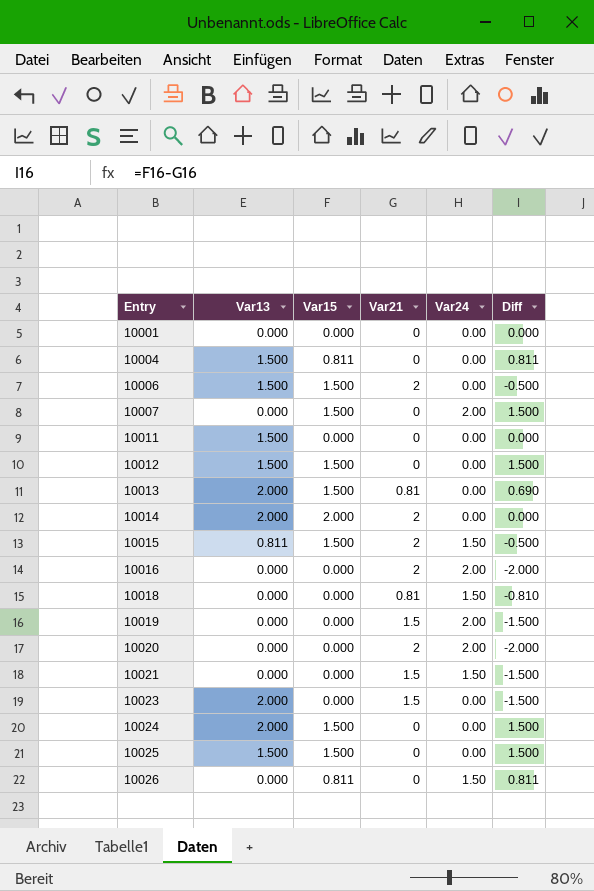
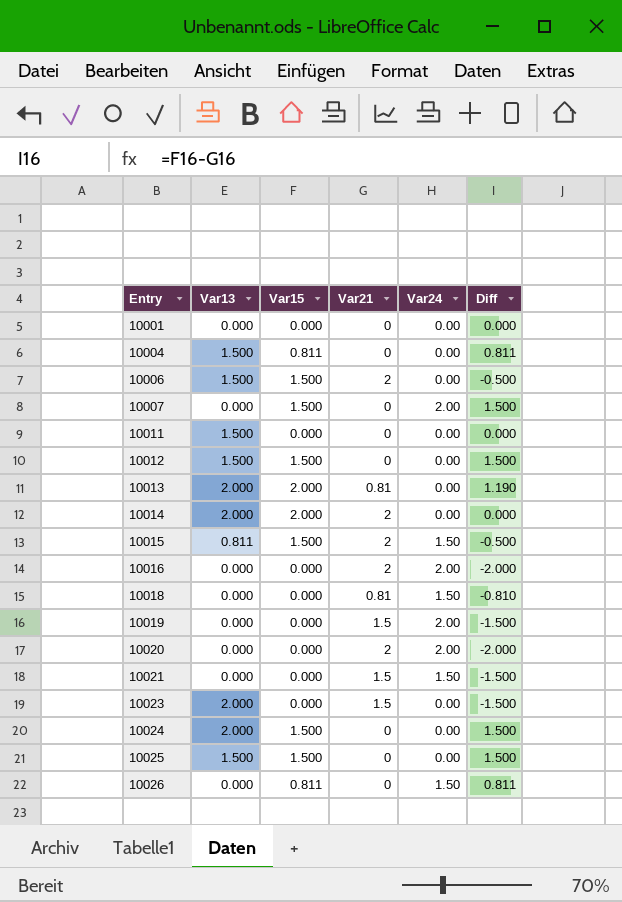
10013 | Var15: 1.500 -> 2.000
10013 | Diff: 0.690 -> 1.190

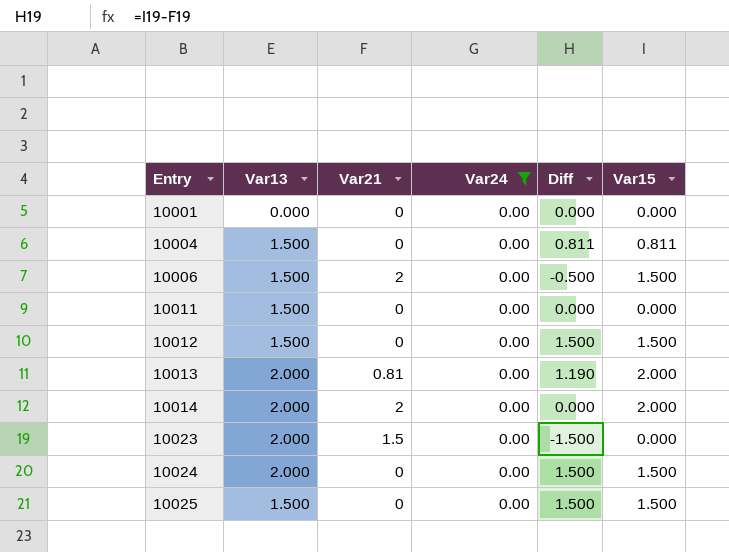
filter: none -> Var24 = 0.00
column Var15 | position: 3 -> 6

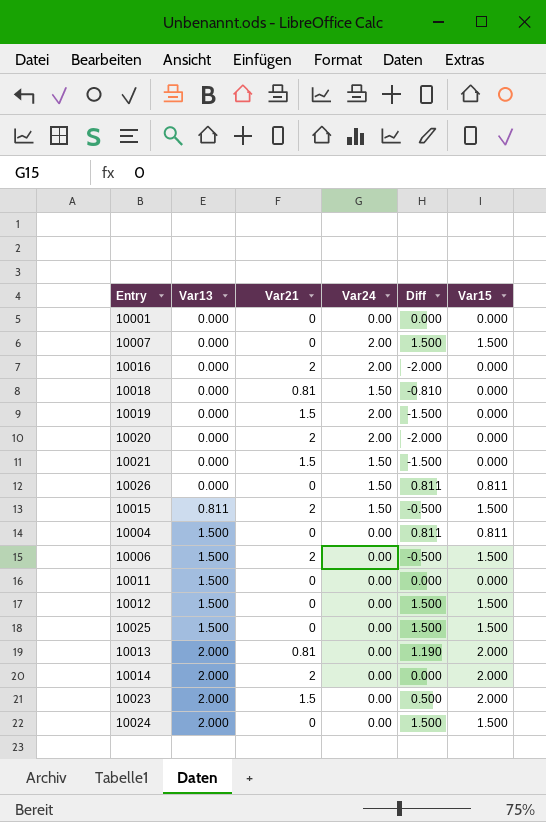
filter: Var24 = 0.00 -> none
row order: Entry ascending -> Var13 ascending
10023 | Diff: -1.500 -> 0.500
10023 | Var15: 0.000 -> 2.000

